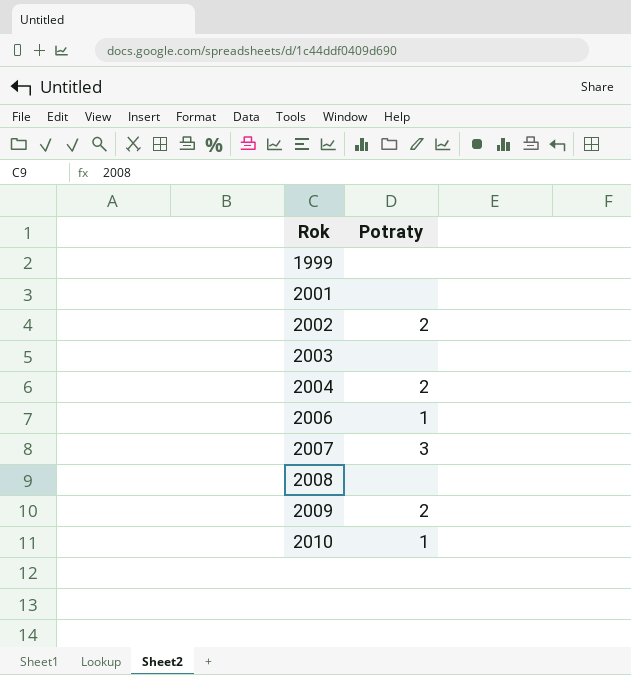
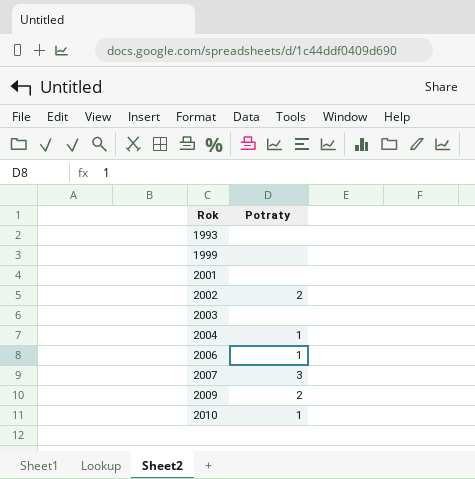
row 2008: none -> none
row 1993: none -> none
2004 | Potraty: 2 -> 1

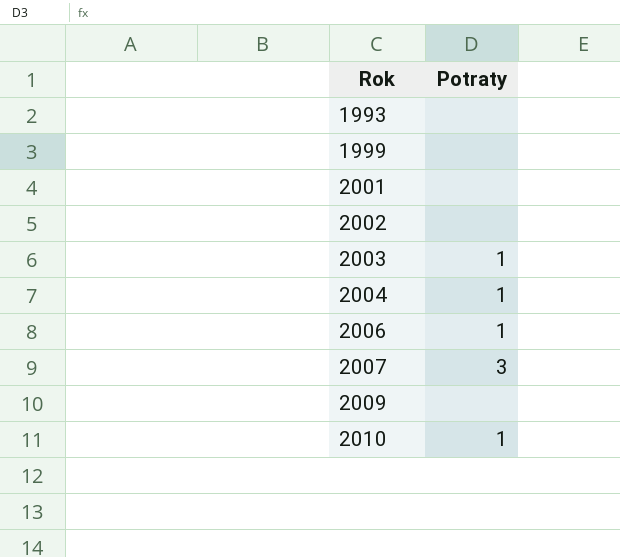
2002 | Potraty: 2 -> none
2003 | Potraty: none -> 1
2009 | Potraty: 2 -> none

